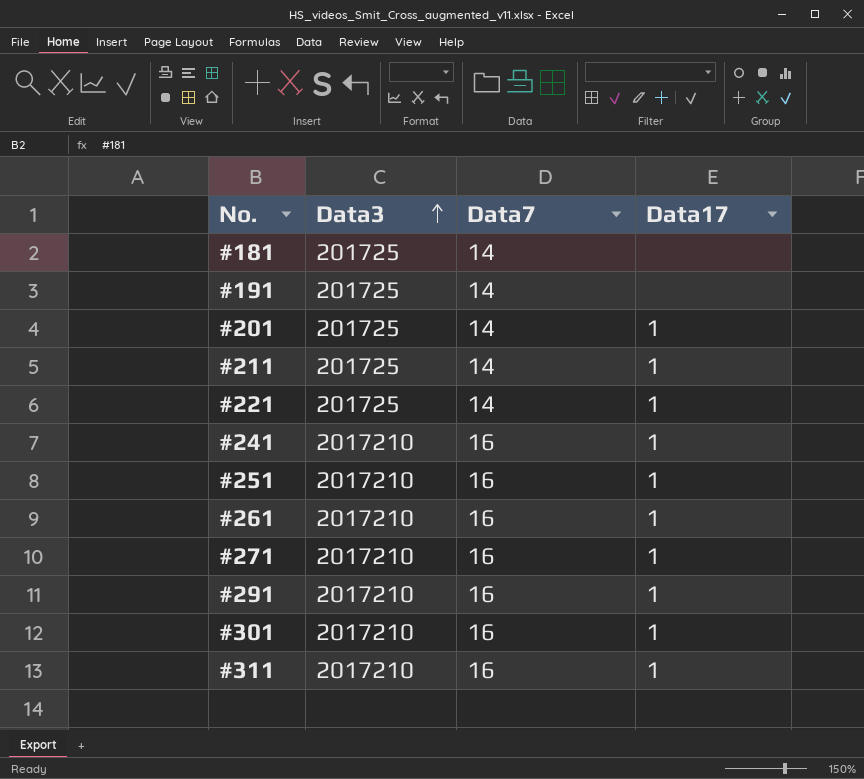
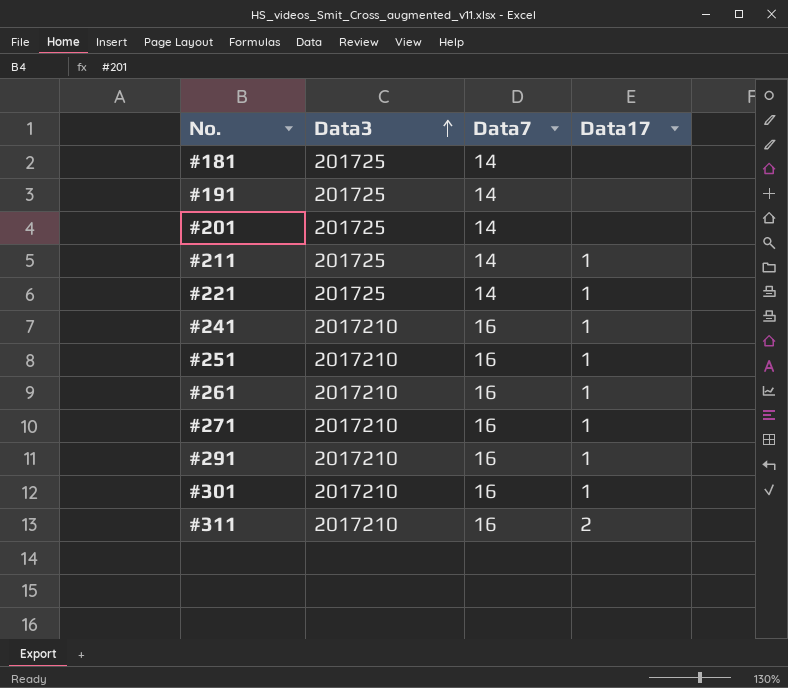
#201 | Data17: 1 -> none
#311 | Data17: 1 -> 2

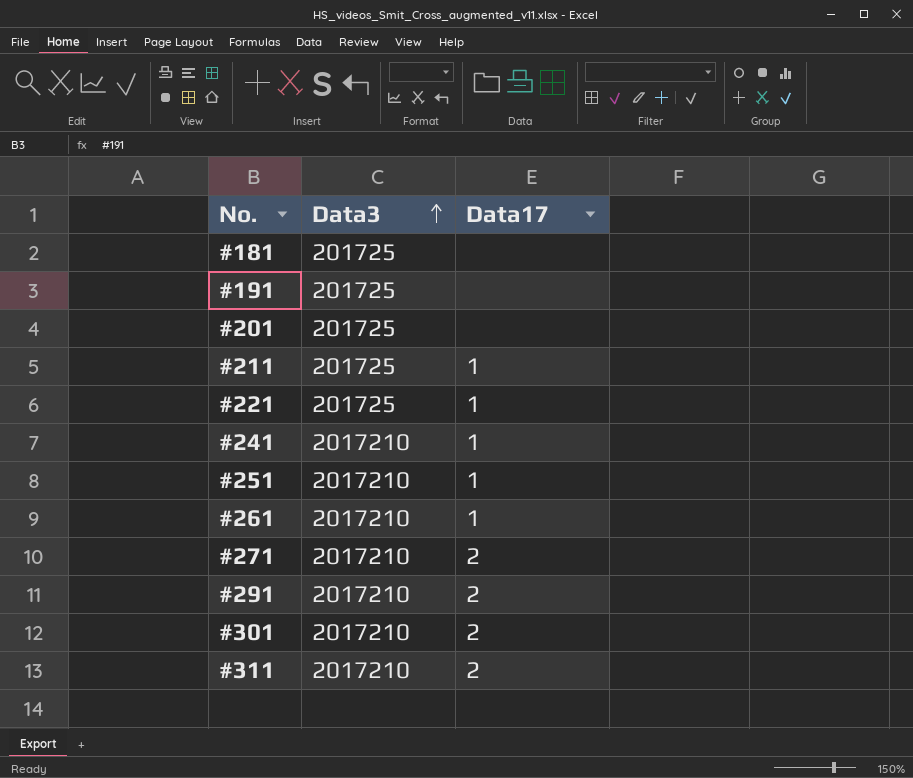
column Data7 | position: 3 -> none
#271 | Data17: 1 -> 2
#291 | Data17: 1 -> 2
#301 | Data17: 1 -> 2

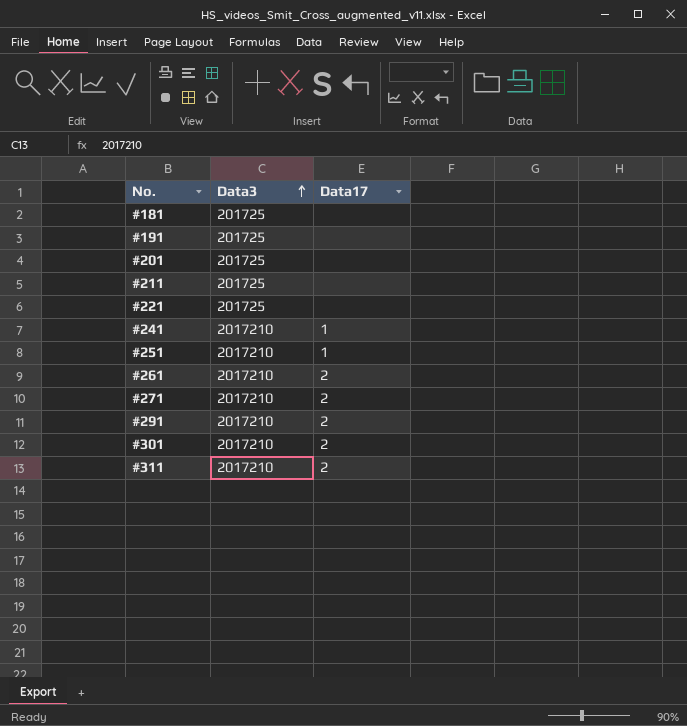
#211 | Data17: 1 -> none
#221 | Data17: 1 -> none
#261 | Data17: 1 -> 2

